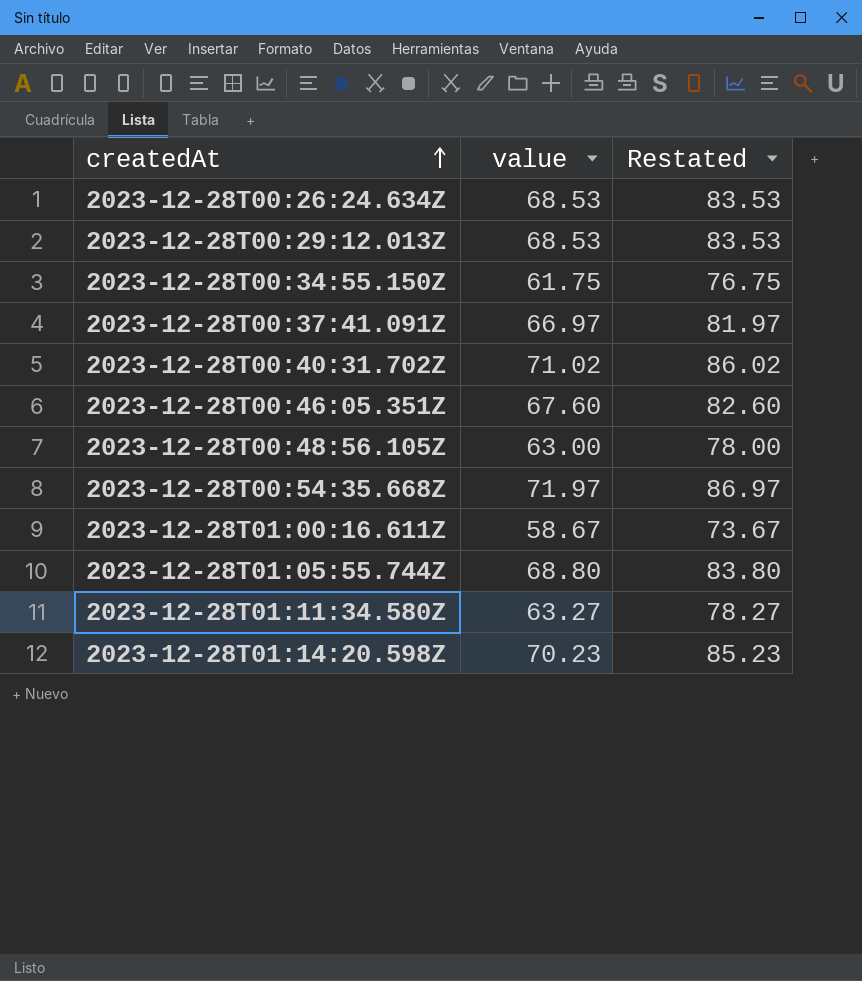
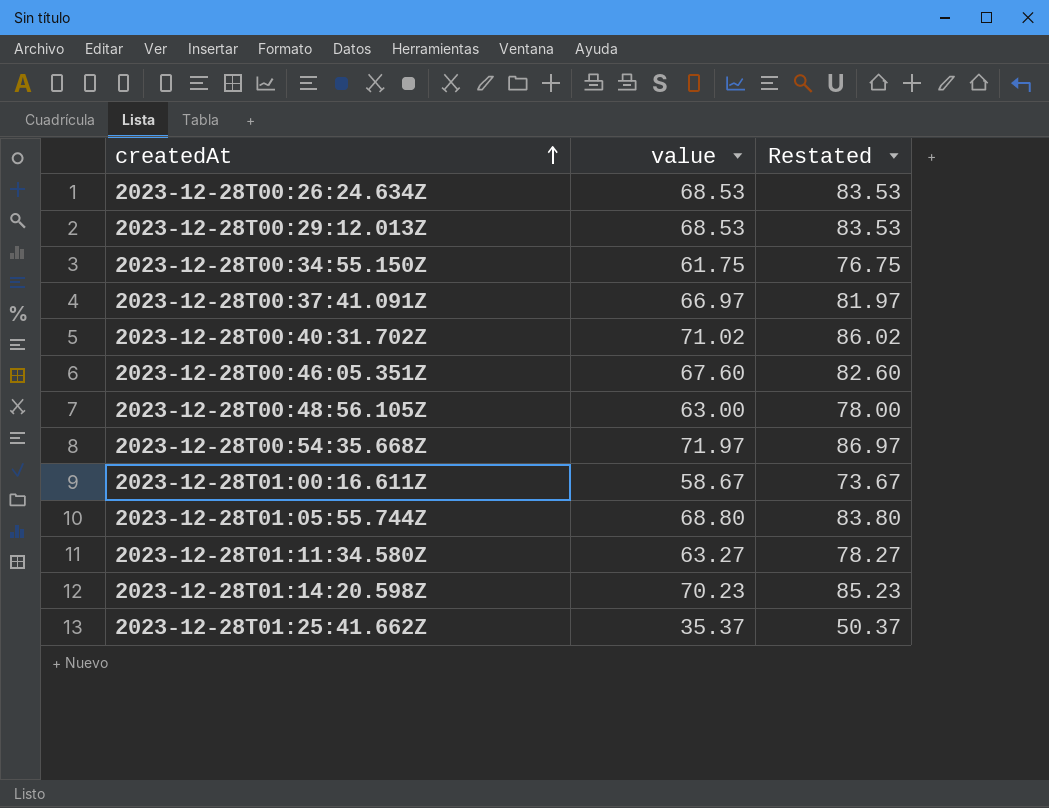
row 2023-12-28T01:25:41.662Z: none -> 35.37 | 50.37

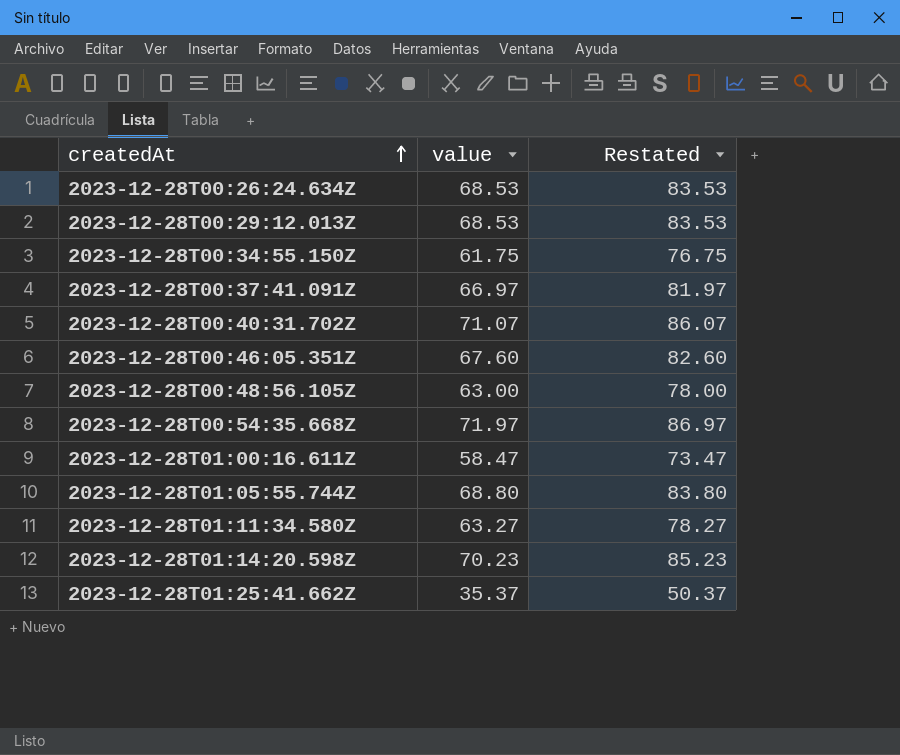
2023-12-28T00:40:31.702Z | value: 71.02 -> 71.07
2023-12-28T00:40:31.702Z | Restated: 86.02 -> 86.07
2023-12-28T01:00:16.611Z | value: 58.67 -> 58.47
2023-12-28T01:00:16.611Z | Restated: 73.67 -> 73.47

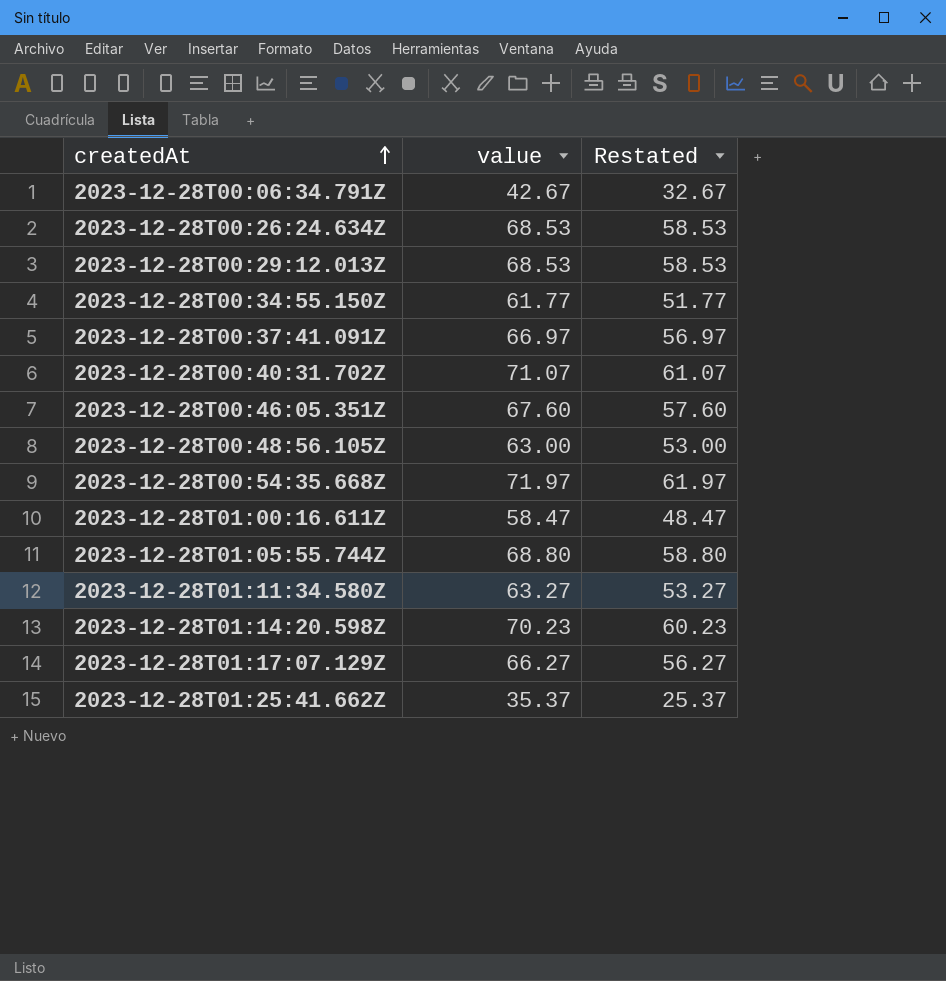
column Restated | formula: [value] + 15 -> [value] - 10
row 2023-12-28T00:06:34.791Z: none -> 42.67 | 32.67
2023-12-28T00:34:55.150Z | value: 61.75 -> 61.77
row 2023-12-28T01:17:07.129Z: none -> 66.27 | 56.27

